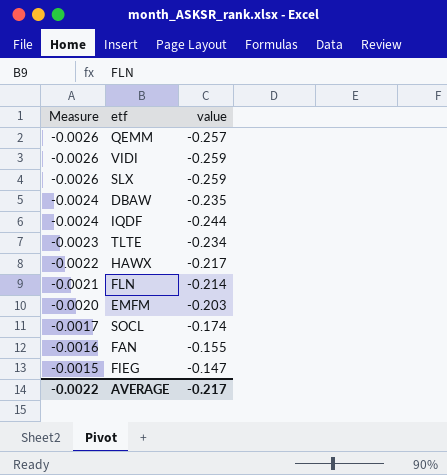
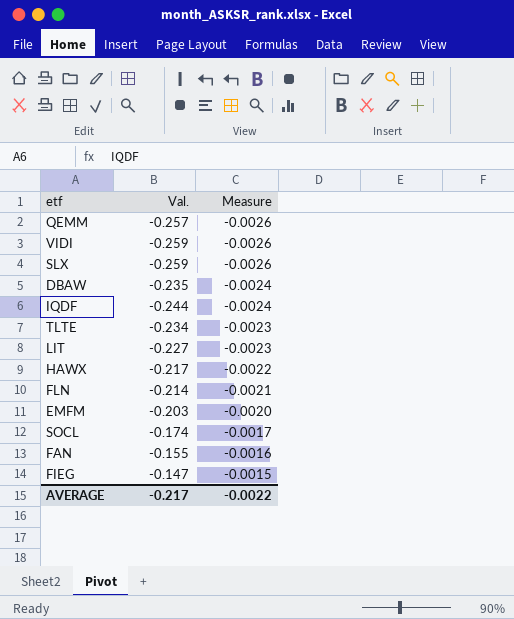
column name: value -> Val.
column Measure | position: 1 -> 3
row LIT: none -> -0.227 | -0.0023

